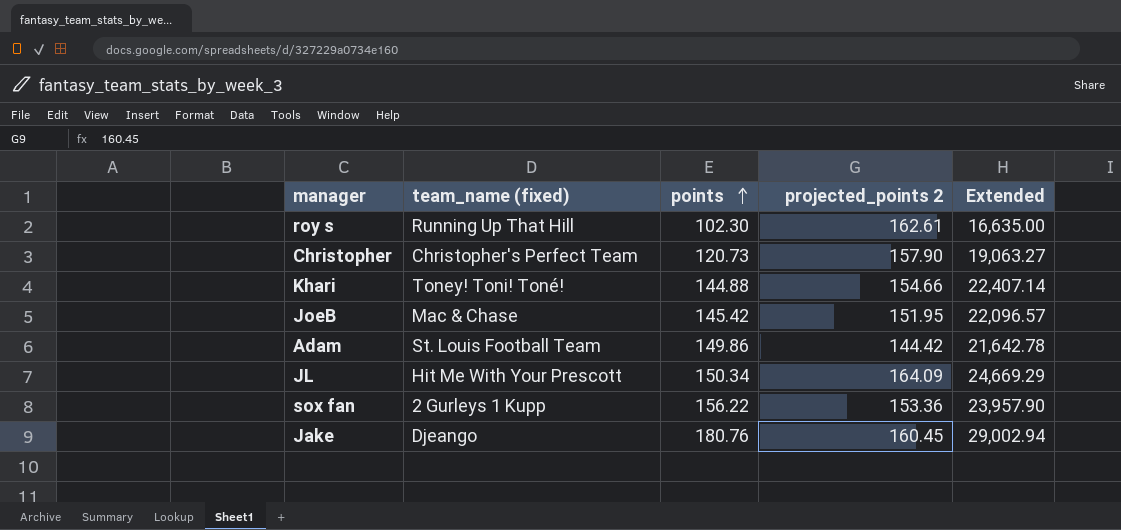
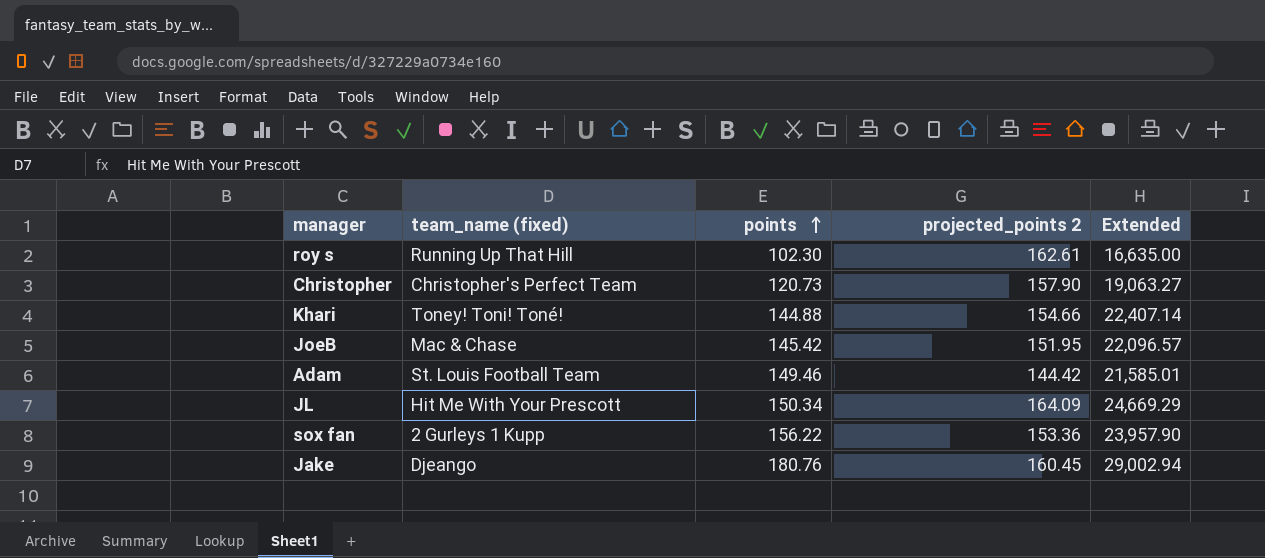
Adam | points: 149.86 -> 149.46
Adam | Extended: 21,642.78 -> 21,585.01

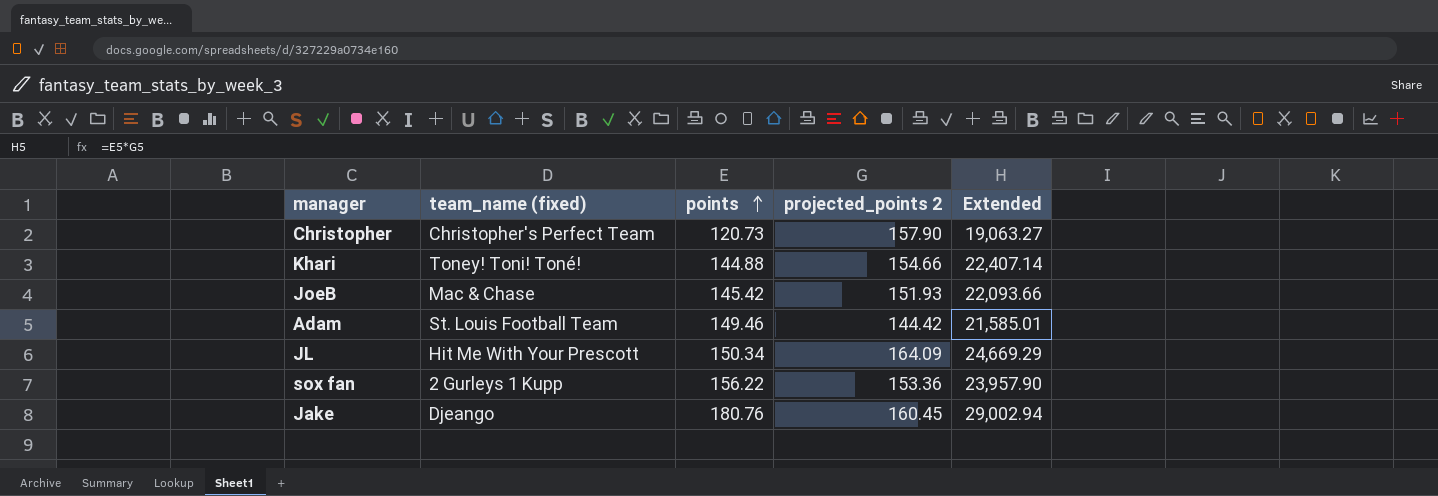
row roy s: Running Up That Hill | 102.30 | 162.61 | 16,635.00 -> none
JoeB | projected_points 2: 151.95 -> 151.93
JoeB | Extended: 22,096.57 -> 22,093.66

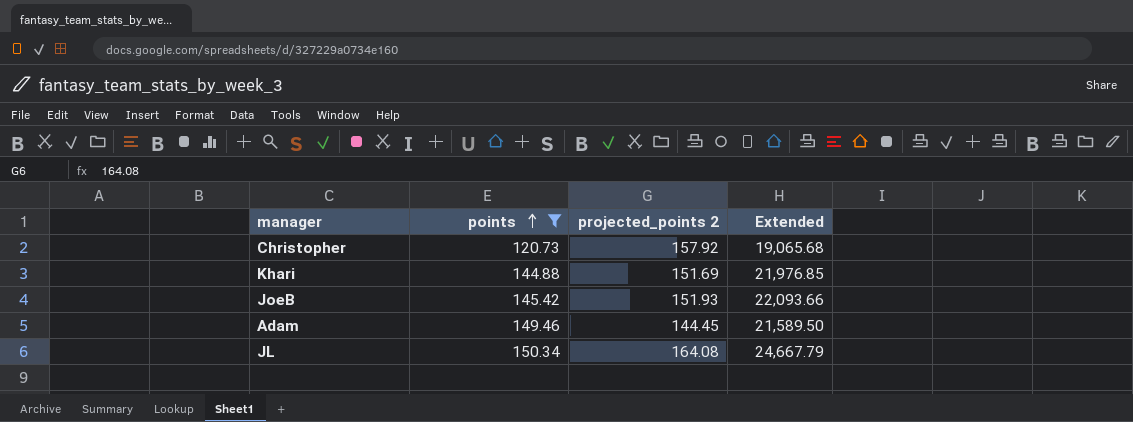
filter: none -> points <= 150.34
column team_name (fixed) | position: 2 -> none
Christopher | projected_points 2: 157.90 -> 157.92
Christopher | Extended: 19,063.27 -> 19,065.68
Khari | projected_points 2: 154.66 -> 151.69
Khari | Extended: 22,407.14 -> 21,976.85
Adam | projected_points 2: 144.42 -> 144.45
Adam | Extended: 21,585.01 -> 21,589.50
JL | projected_points 2: 164.09 -> 164.08
JL | Extended: 24,669.29 -> 24,667.79

